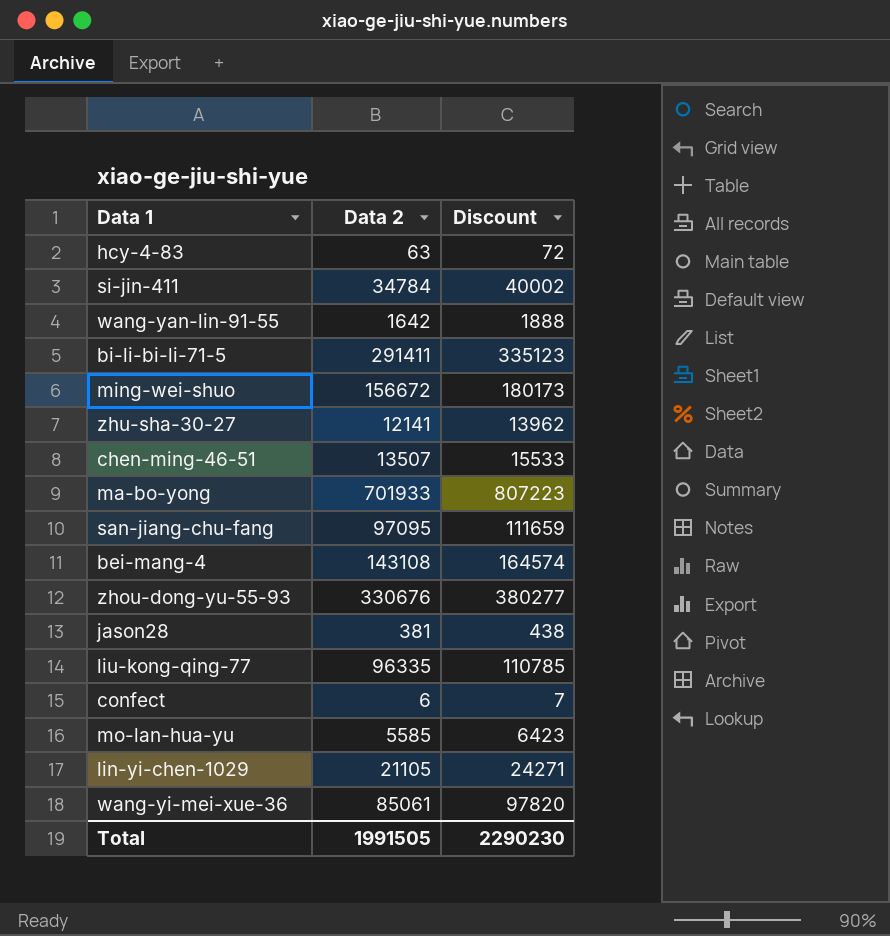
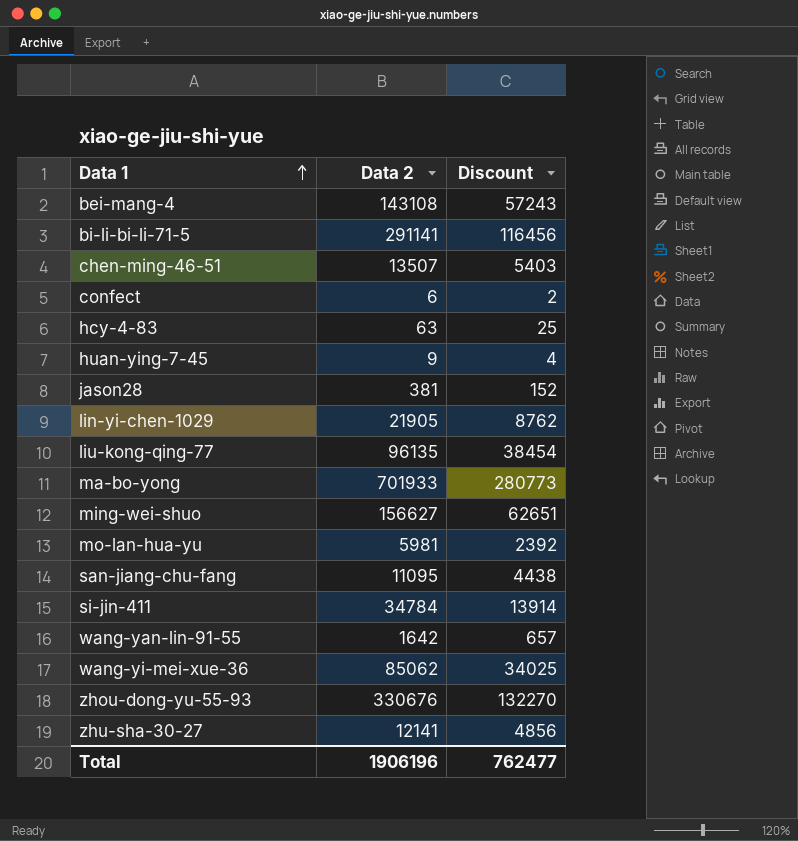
row order: none -> Data 1 ascending
column Discount | formula: [Data 2] * 1.15 -> [Data 2] * 0.4
bi-li-bi-li-71-5 | Data 2: 291411 -> 291141
row huan-ying-7-45: none -> 9 | 4
lin-yi-chen-1029 | Data 2: 21105 -> 21905
liu-kong-qing-77 | Data 2: 96335 -> 96135
ming-wei-shuo | Data 2: 156672 -> 156627
mo-lan-hua-yu | Data 2: 5585 -> 5981
san-jiang-chu-fang | Data 2: 97095 -> 11095
wang-yi-mei-xue-36 | Data 2: 85061 -> 85062
Total | Data 2: 1991505 -> 1906196
Total | Discount: 2290230 -> 762477

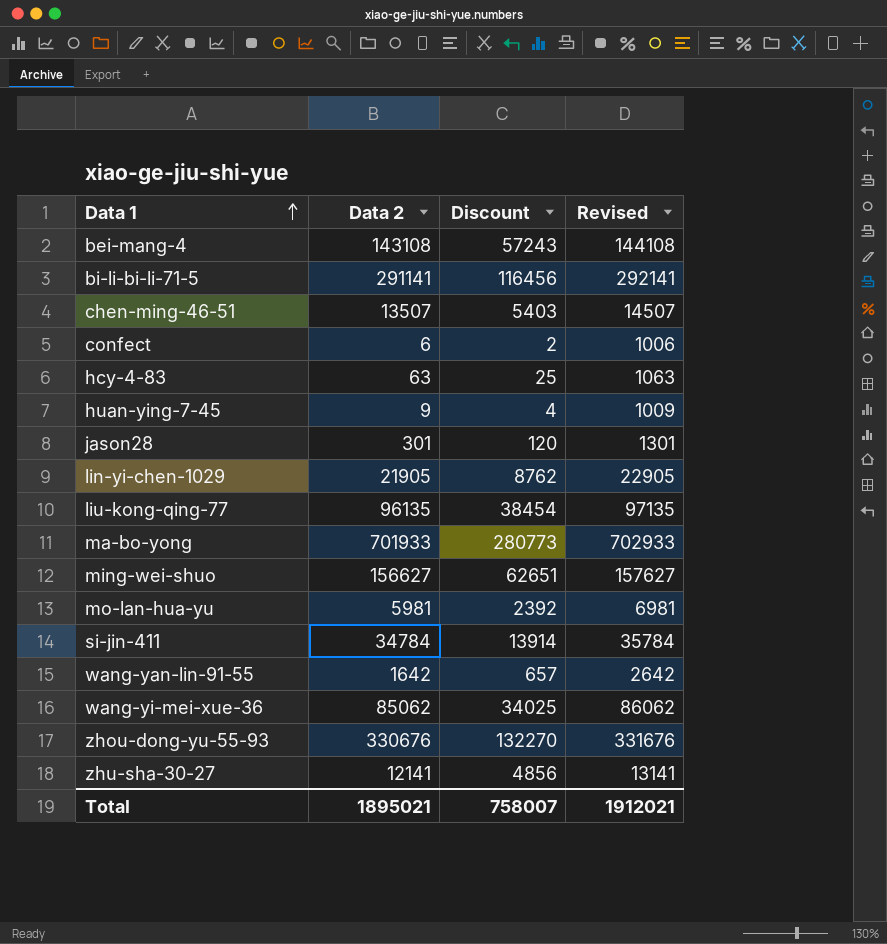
column Revised | formula: none -> [Data 2] + 1000
row san-jiang-chu-fang: 11095 | 4438 -> none
jason28 | Data 2: 381 -> 301
jason28 | Discount: 152 -> 120
Total | Data 2: 1906196 -> 1895021
Total | Discount: 762477 -> 758007

